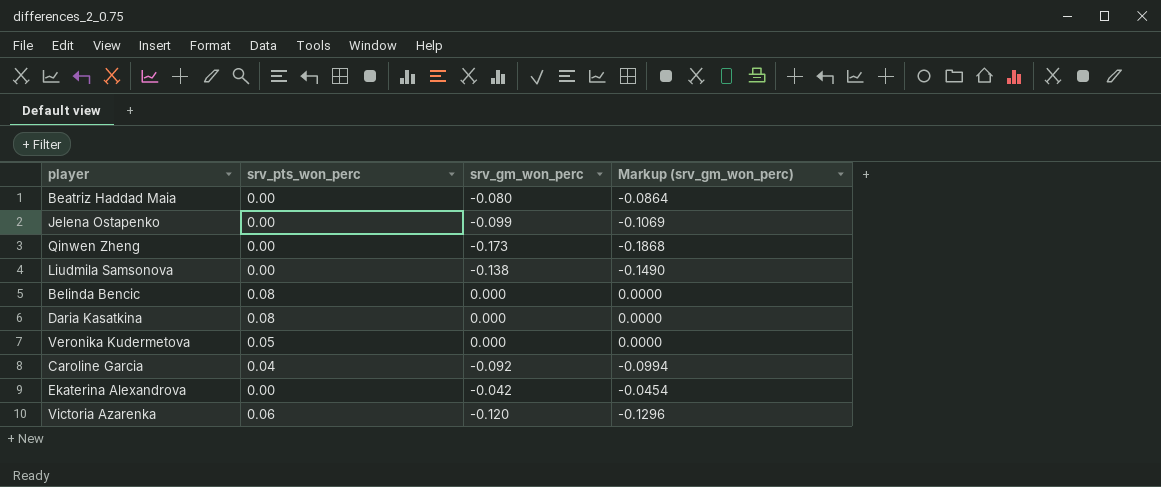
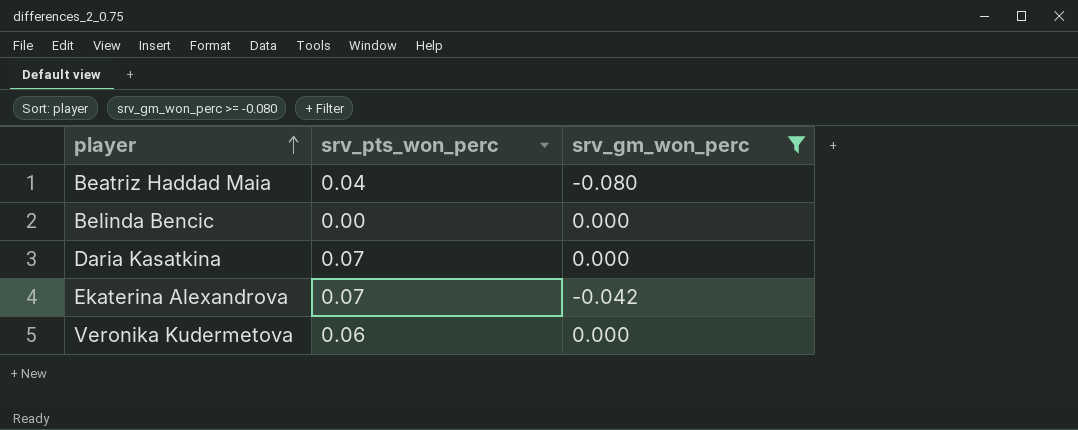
filter: none -> srv_gm_won_perc >= -0.080
row order: none -> player ascending
column Markup (srv_gm_won_perc) | formula: [srv_gm_won_perc] * 1.08 -> none
Beatriz Haddad Maia | srv_pts_won_perc: 0.00 -> 0.04
Belinda Bencic | srv_pts_won_perc: 0.08 -> 0.00
Daria Kasatkina | srv_pts_won_perc: 0.08 -> 0.07
Ekaterina Alexandrova | srv_pts_won_perc: 0.00 -> 0.07
Veronika Kudermetova | srv_pts_won_perc: 0.05 -> 0.06

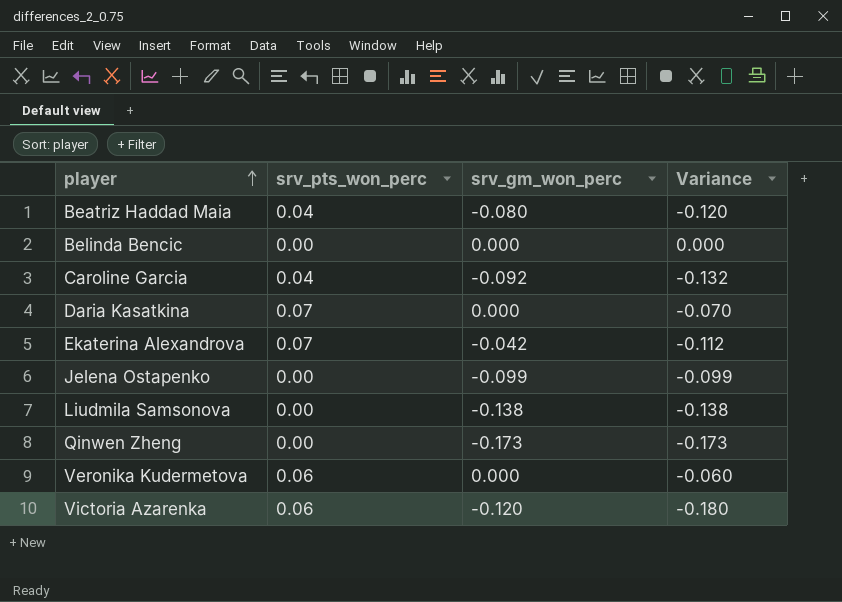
filter: srv_gm_won_perc >= -0.080 -> none
column Variance | formula: none -> [srv_gm_won_perc] - [srv_pts_won_perc]

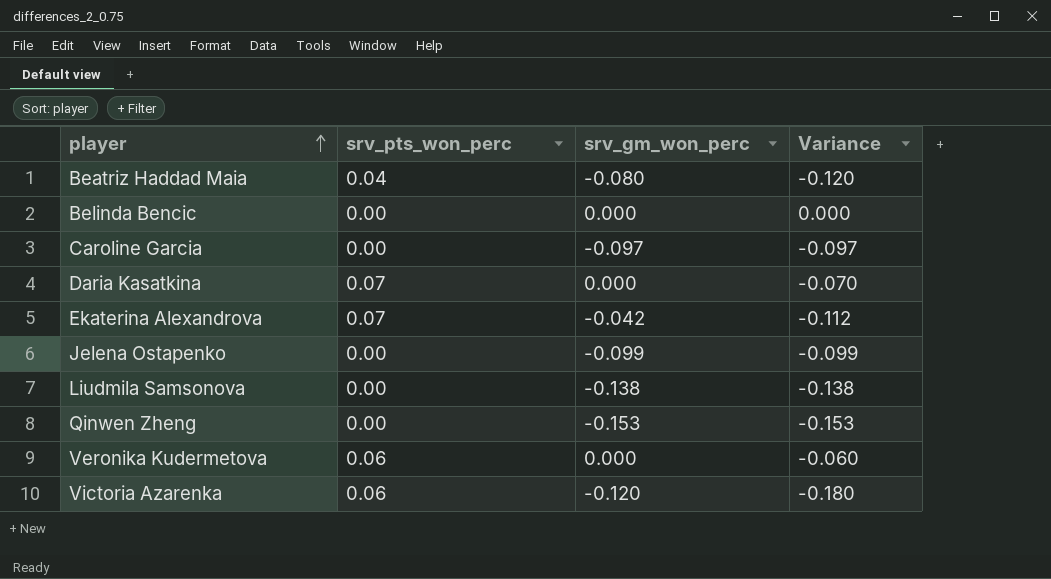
Caroline Garcia | srv_pts_won_perc: 0.04 -> 0.00
Caroline Garcia | srv_gm_won_perc: -0.092 -> -0.097
Caroline Garcia | Variance: -0.132 -> -0.097
Qinwen Zheng | srv_gm_won_perc: -0.173 -> -0.153
Qinwen Zheng | Variance: -0.173 -> -0.153

